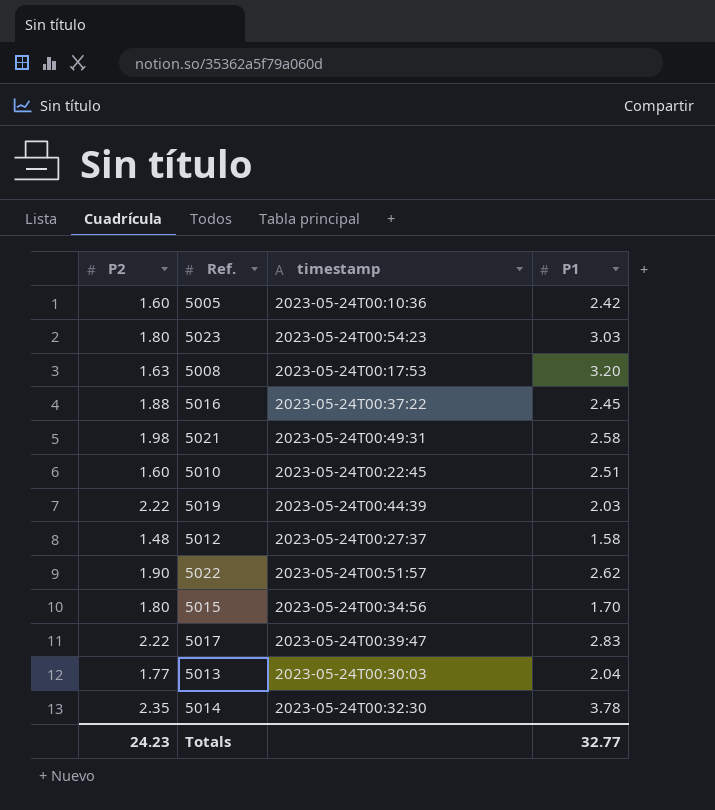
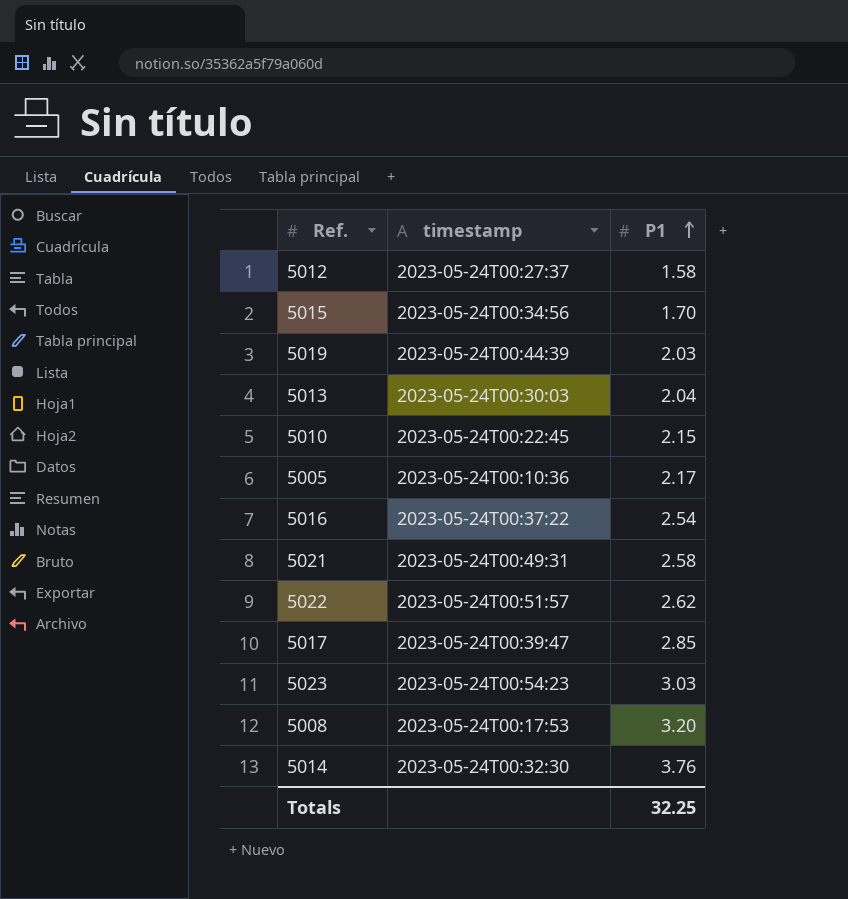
row order: none -> P1 ascending
column P2 | position: 1 -> none
5010 | P1: 2.51 -> 2.15
5005 | P1: 2.42 -> 2.17
5016 | P1: 2.45 -> 2.54
5017 | P1: 2.83 -> 2.85
5014 | P1: 3.78 -> 3.76
Totals | P1: 32.77 -> 32.25

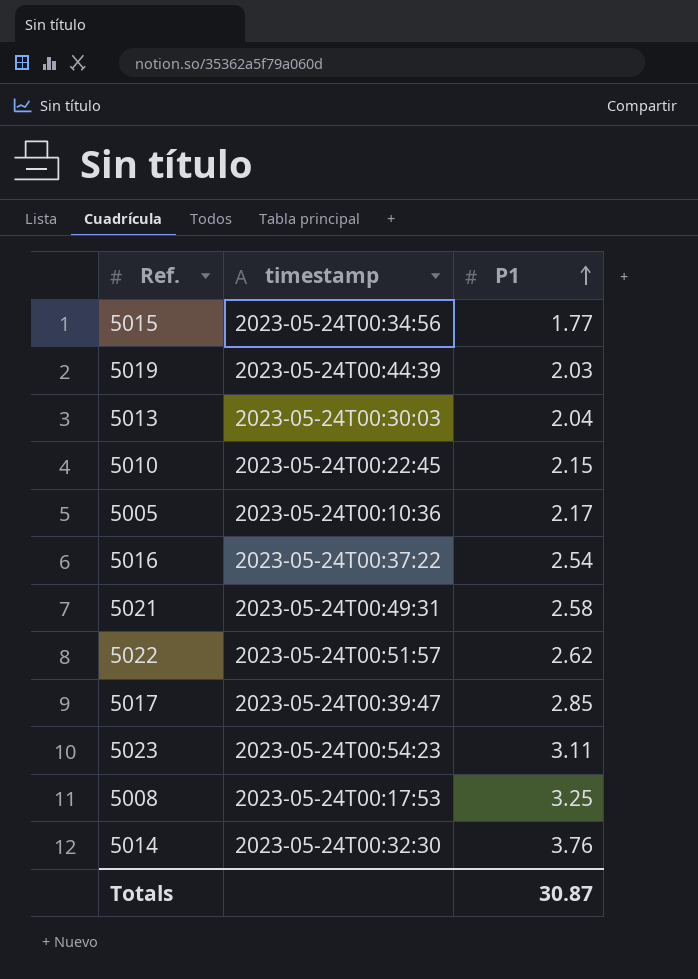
row 5012: 2023-05-24T00:27:37 | 1.58 -> none
5015 | P1: 1.70 -> 1.77
5023 | P1: 3.03 -> 3.11
5008 | P1: 3.20 -> 3.25
Totals | P1: 32.25 -> 30.87

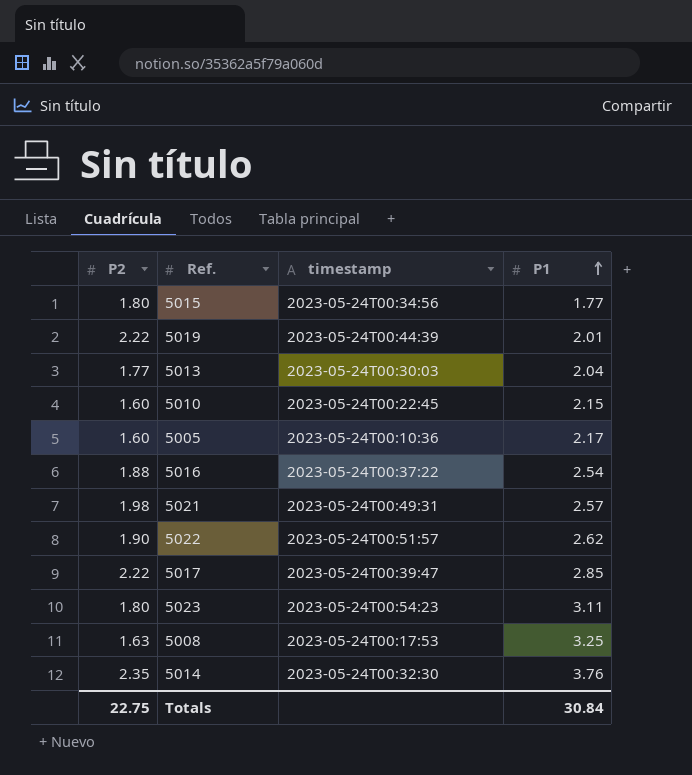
column P2 | position: none -> 1
5019 | P1: 2.03 -> 2.01
5021 | P1: 2.58 -> 2.57
Totals | P1: 30.87 -> 30.84

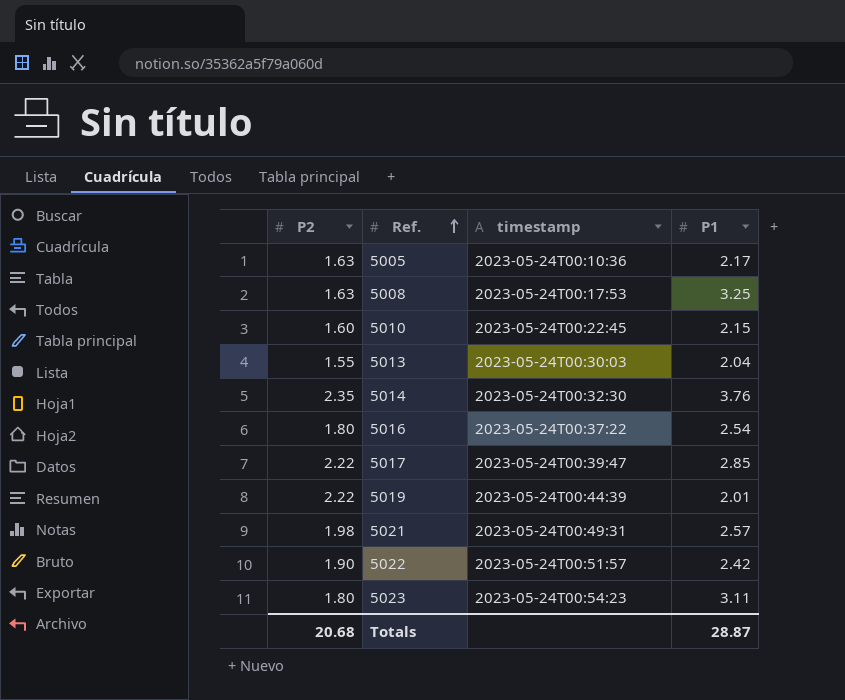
row order: P1 ascending -> Ref. ascending
row 5015: 1.80 | 2023-05-24T00:34:56 | 1.77 -> none
5005 | P2: 1.60 -> 1.63
5013 | P2: 1.77 -> 1.55
5016 | P2: 1.88 -> 1.80
5022 | P1: 2.62 -> 2.42
Totals | P2: 22.75 -> 20.68
Totals | P1: 30.84 -> 28.87

